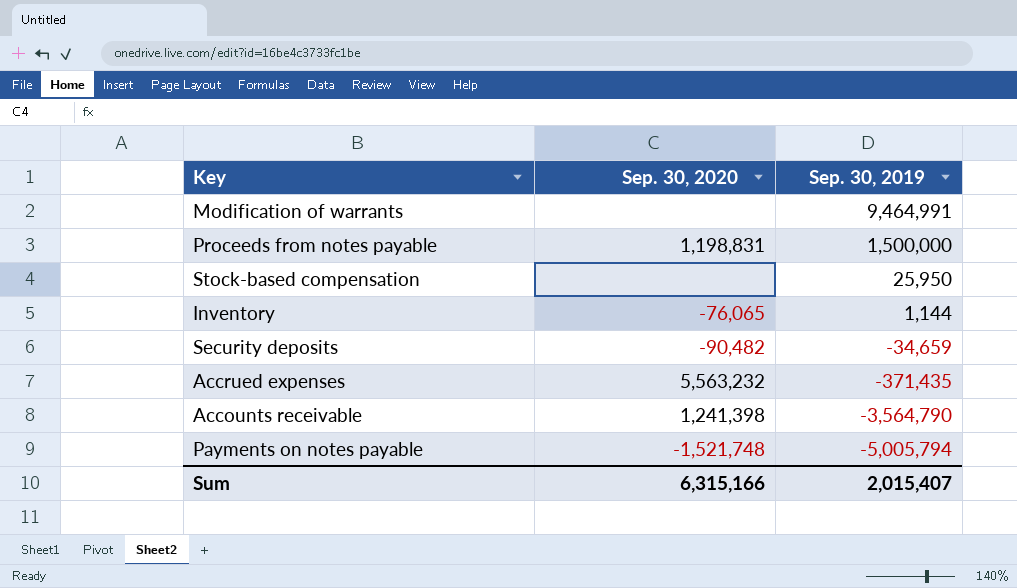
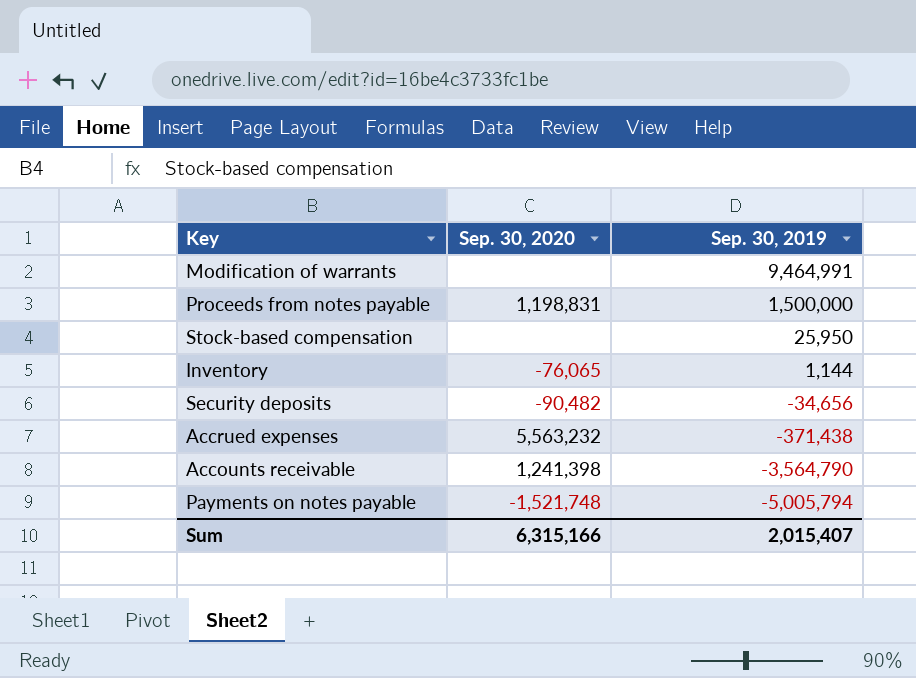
Security deposits | Sep. 30, 2019: -34,659 -> -34,656
Accrued expenses | Sep. 30, 2019: -371,435 -> -371,438

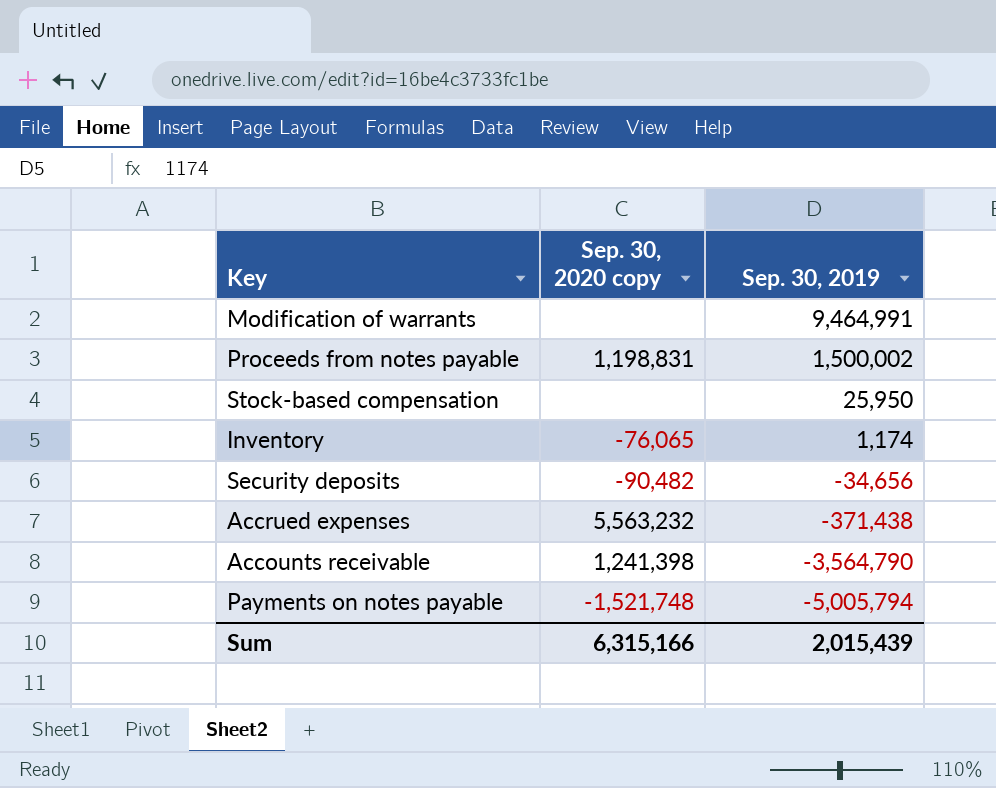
column name: Sep. 30, 2020 -> Sep. 30, 2020 copy
Proceeds from notes payable | Sep. 30, 2019: 1,500,000 -> 1,500,002
Inventory | Sep. 30, 2019: 1,144 -> 1,174
Sum | Sep. 30, 2019: 2,015,407 -> 2,015,439

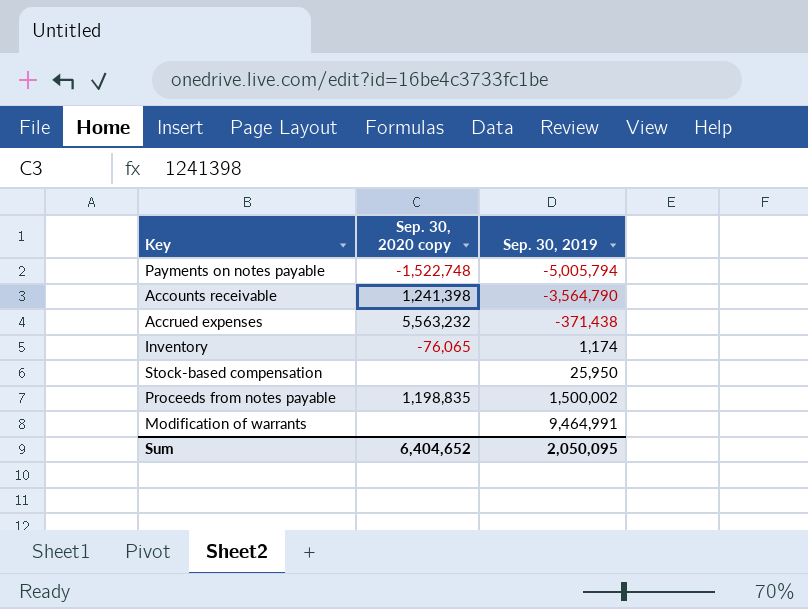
row order: Sep. 30, 2019 descending -> Sep. 30, 2019 ascending
row Security deposits: -90,482 | -34,656 -> none
Payments on notes payable | Sep. 30, 2020 copy: -1,521,748 -> -1,522,748
Proceeds from notes payable | Sep. 30, 2020 copy: 1,198,831 -> 1,198,835
Sum | Sep. 30, 2020 copy: 6,315,166 -> 6,404,652
Sum | Sep. 30, 2019: 2,015,439 -> 2,050,095

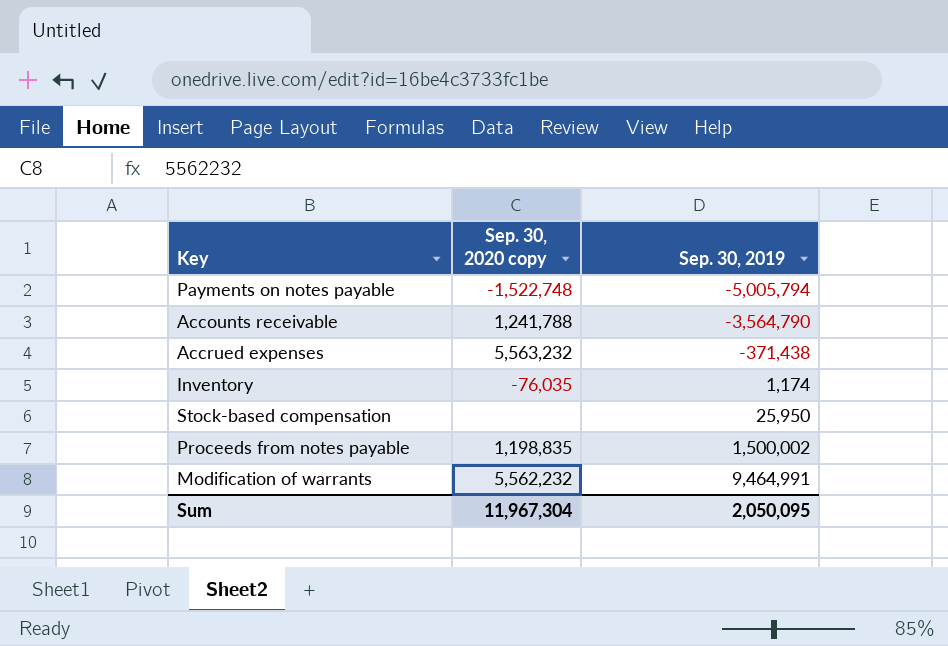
Accounts receivable | Sep. 30, 2020 copy: 1,241,398 -> 1,241,788
Inventory | Sep. 30, 2020 copy: -76,065 -> -76,035
Modification of warrants | Sep. 30, 2020 copy: none -> 5,562,232
Sum | Sep. 30, 2020 copy: 6,404,652 -> 11,967,304

